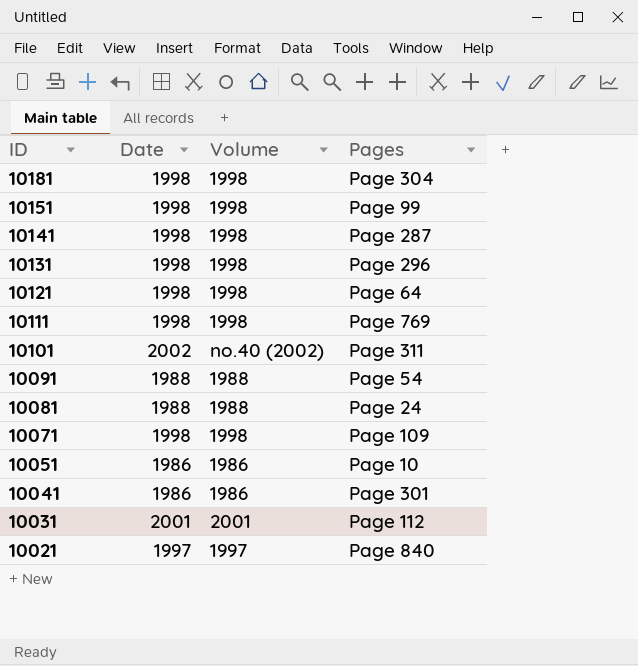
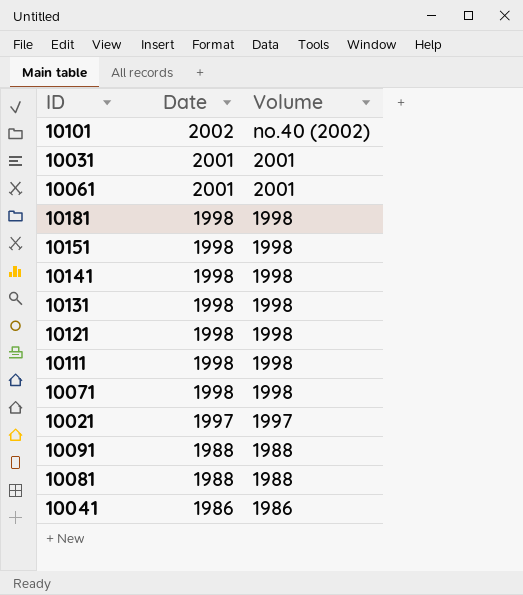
row order: ID descending -> Date descending
column Pages | position: 4 -> none
row 10051: 1986 | 1986 | Page 10 -> none
row 10061: none -> 2001 | 2001

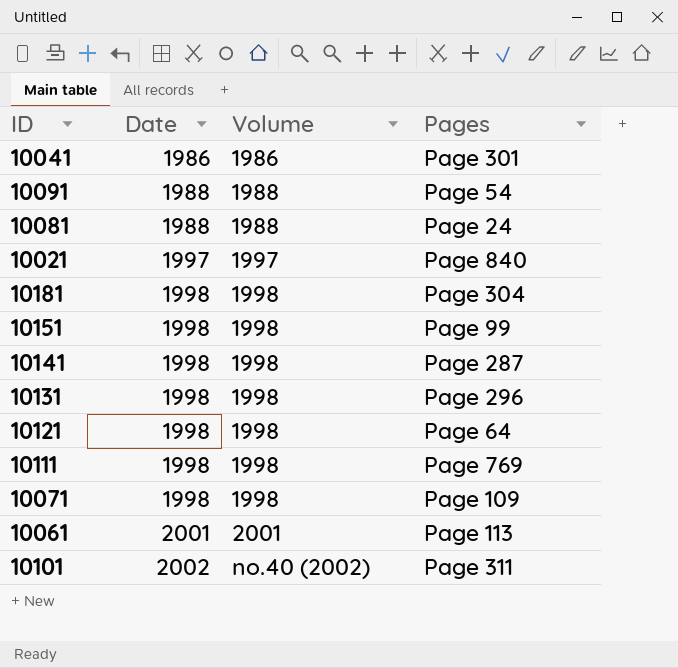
row order: Date descending -> Date ascending
column Pages | position: none -> 4
row 10031: 2001 | 2001 -> none

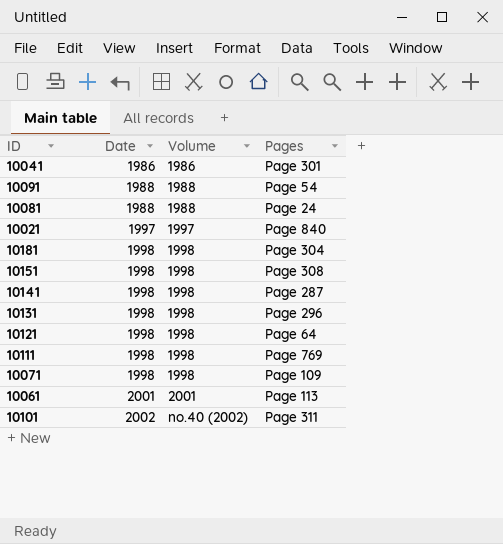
10151 | Pages: Page 99 -> Page 308

